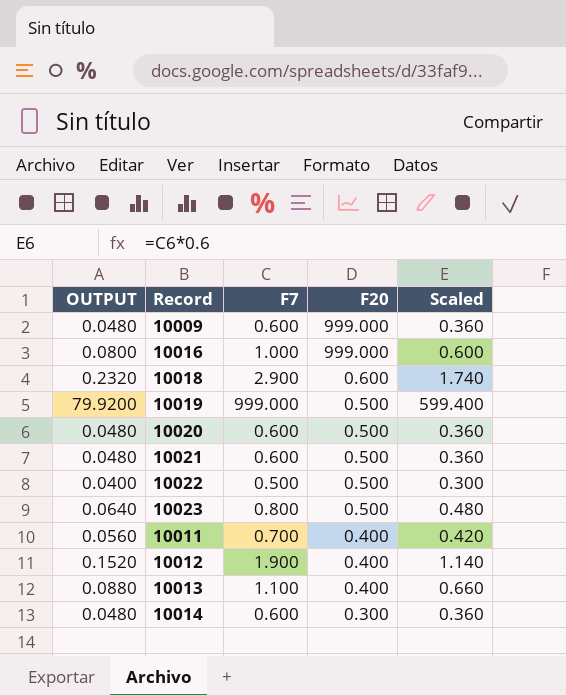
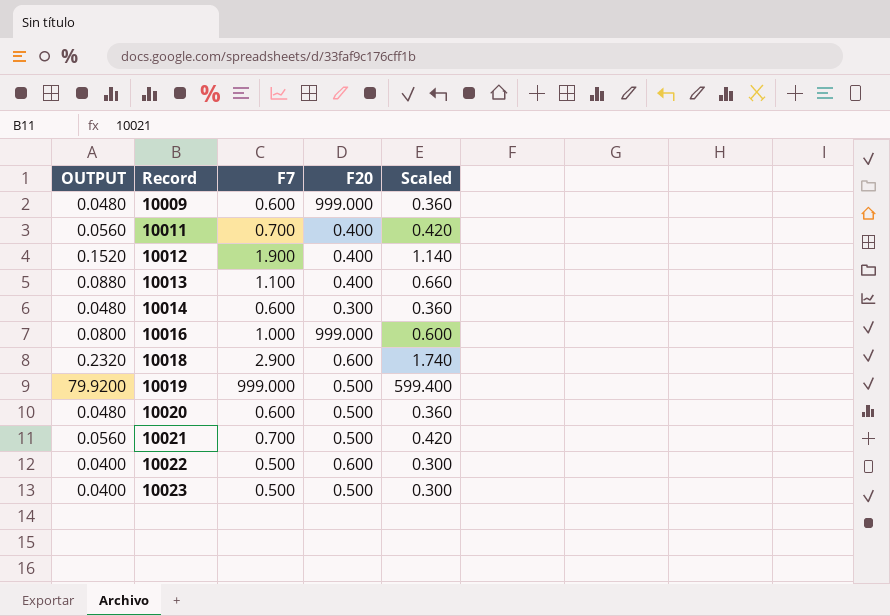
row order: F20 descending -> Record ascending
10021 | OUTPUT: 0.0480 -> 0.0560
10021 | F7: 0.600 -> 0.700
10021 | Scaled: 0.360 -> 0.420
10022 | F20: 0.500 -> 0.600
10023 | OUTPUT: 0.0640 -> 0.0400
10023 | F7: 0.800 -> 0.500
10023 | Scaled: 0.480 -> 0.300

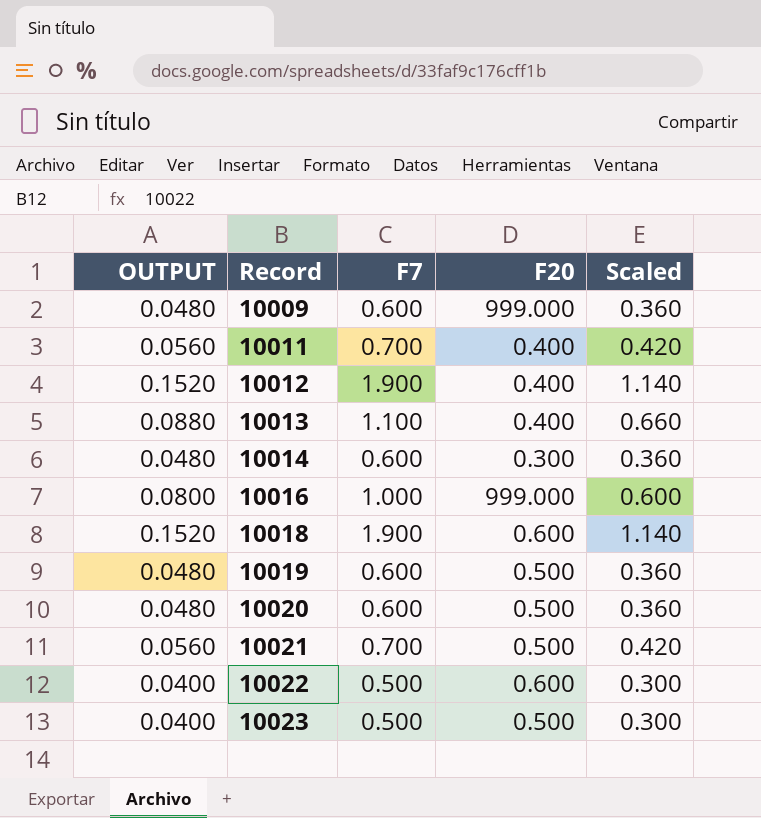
10018 | OUTPUT: 0.2320 -> 0.1520
10018 | F7: 2.900 -> 1.900
10018 | Scaled: 1.740 -> 1.140
10019 | OUTPUT: 79.9200 -> 0.0480
10019 | F7: 999.000 -> 0.600
10019 | Scaled: 599.400 -> 0.360

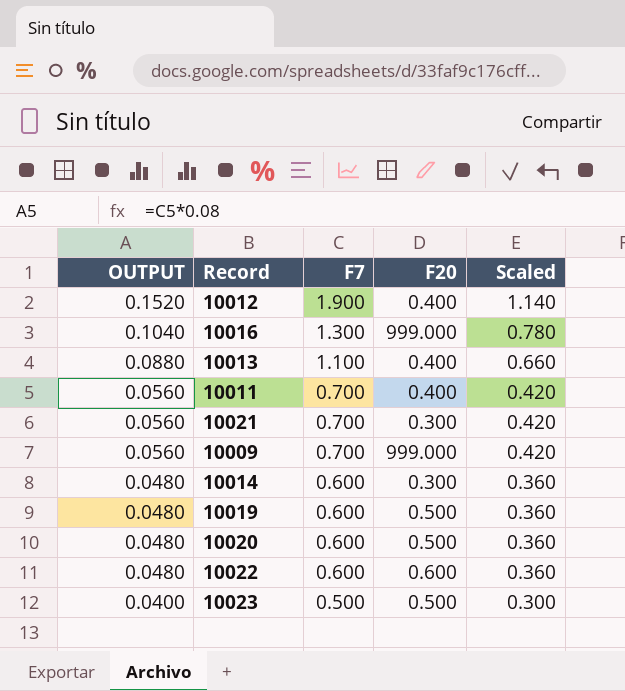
row order: Record ascending -> OUTPUT descending
row 10018: 0.1520 | 1.900 | 0.600 | 1.140 -> none
10016 | OUTPUT: 0.0800 -> 0.1040
10016 | F7: 1.000 -> 1.300
10016 | Scaled: 0.600 -> 0.780
10021 | F20: 0.500 -> 0.300
10009 | OUTPUT: 0.0480 -> 0.0560
10009 | F7: 0.600 -> 0.700
10009 | Scaled: 0.360 -> 0.420
10022 | OUTPUT: 0.0400 -> 0.0480
10022 | F7: 0.500 -> 0.600
10022 | Scaled: 0.300 -> 0.360

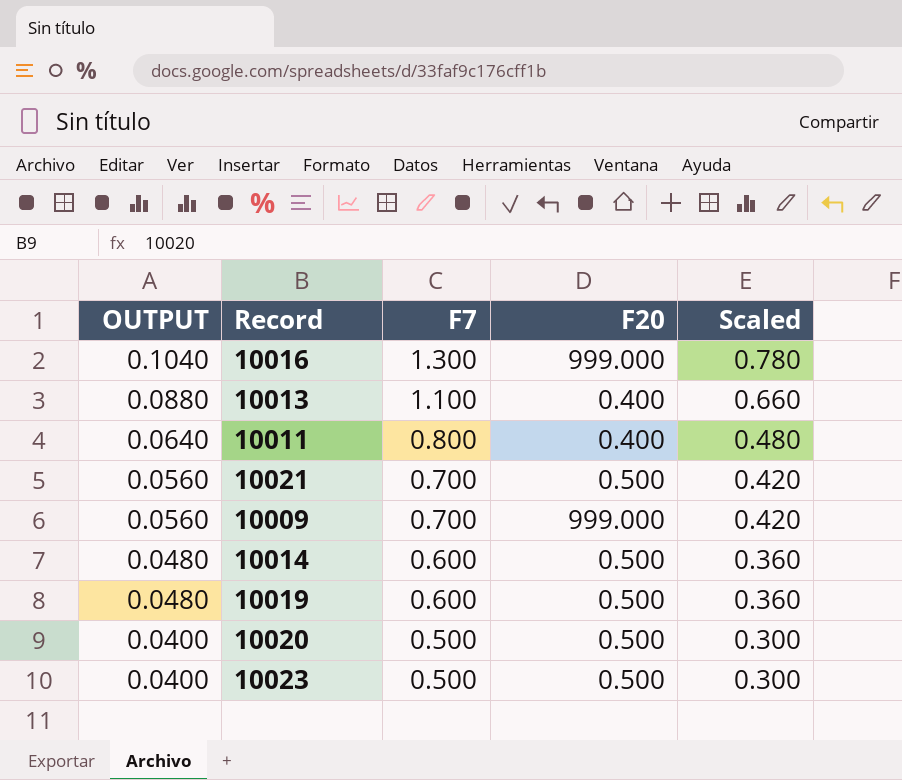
row 10012: 0.1520 | 1.900 | 0.400 | 1.140 -> none
row 10022: 0.0480 | 0.600 | 0.600 | 0.360 -> none
10011 | OUTPUT: 0.0560 -> 0.0640
10011 | F7: 0.700 -> 0.800
10011 | Scaled: 0.420 -> 0.480
10021 | F20: 0.300 -> 0.500
10014 | F20: 0.300 -> 0.500
10020 | OUTPUT: 0.0480 -> 0.0400
10020 | F7: 0.600 -> 0.500
10020 | Scaled: 0.360 -> 0.300

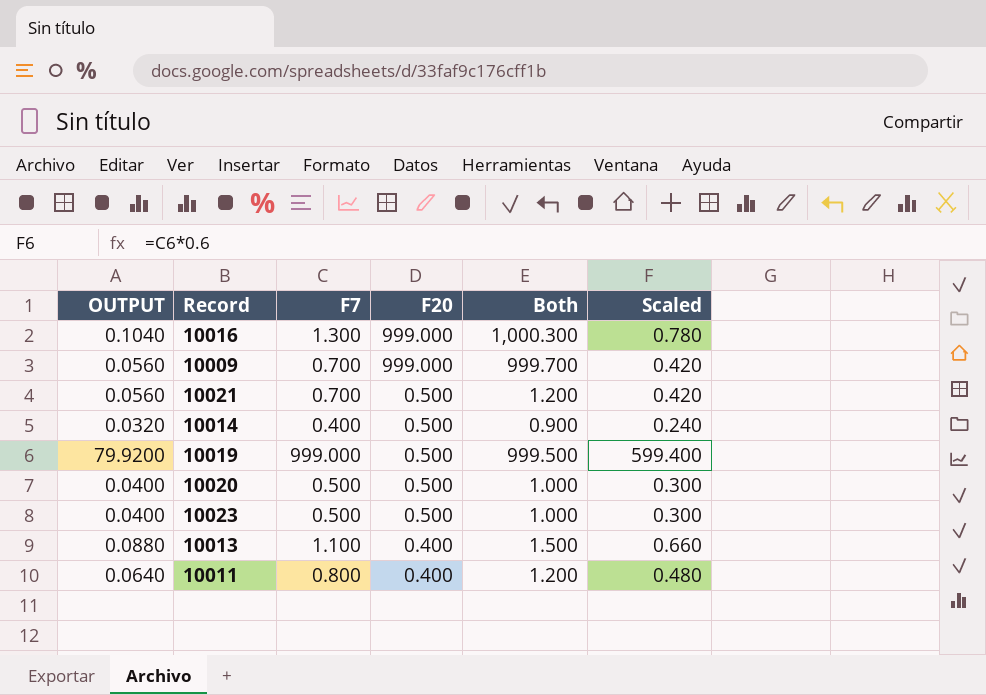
row order: OUTPUT descending -> F20 descending
column Both | formula: none -> [F7] + [F20]
10014 | OUTPUT: 0.0480 -> 0.0320
10014 | F7: 0.600 -> 0.400
10014 | Scaled: 0.360 -> 0.240
10019 | OUTPUT: 0.0480 -> 79.9200
10019 | F7: 0.600 -> 999.000
10019 | Scaled: 0.360 -> 599.400

